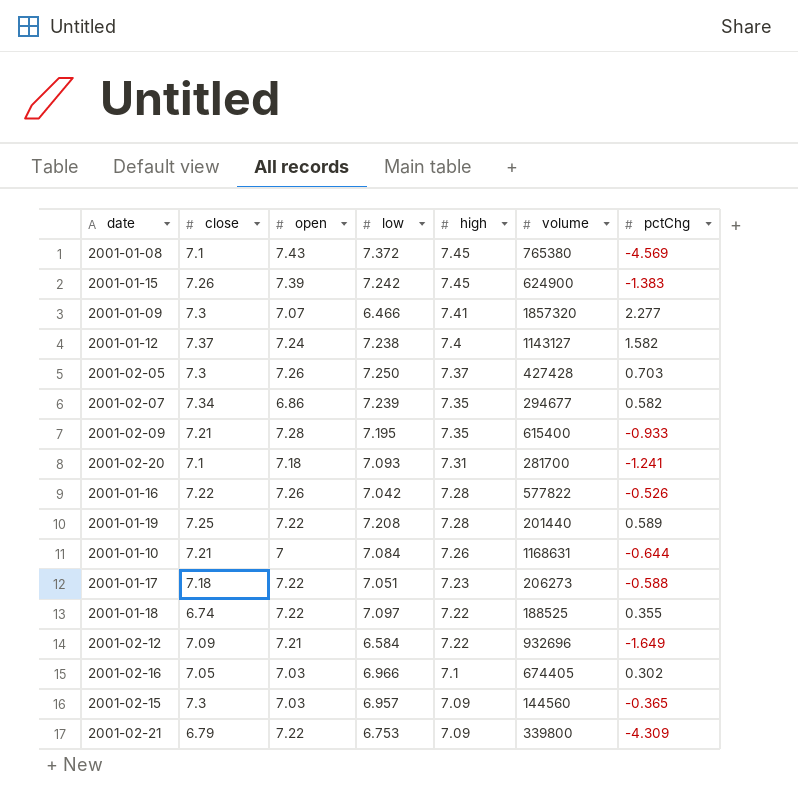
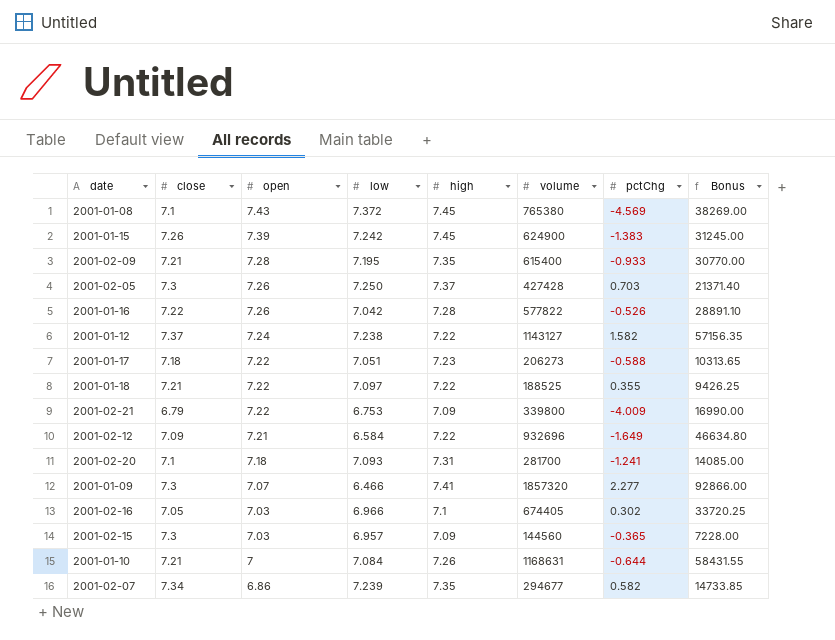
row order: high descending -> open descending
column Bonus | formula: none -> [volume] * 0.05
row 2001-01-19: 7.25 | 7.22 | 7.208 | 7.28 | 201440 | 0.589 -> none
2001-01-12 | high: 7.4 -> 7.22
2001-01-18 | close: 6.74 -> 7.21
2001-02-21 | pctChg: -4.309 -> -4.009

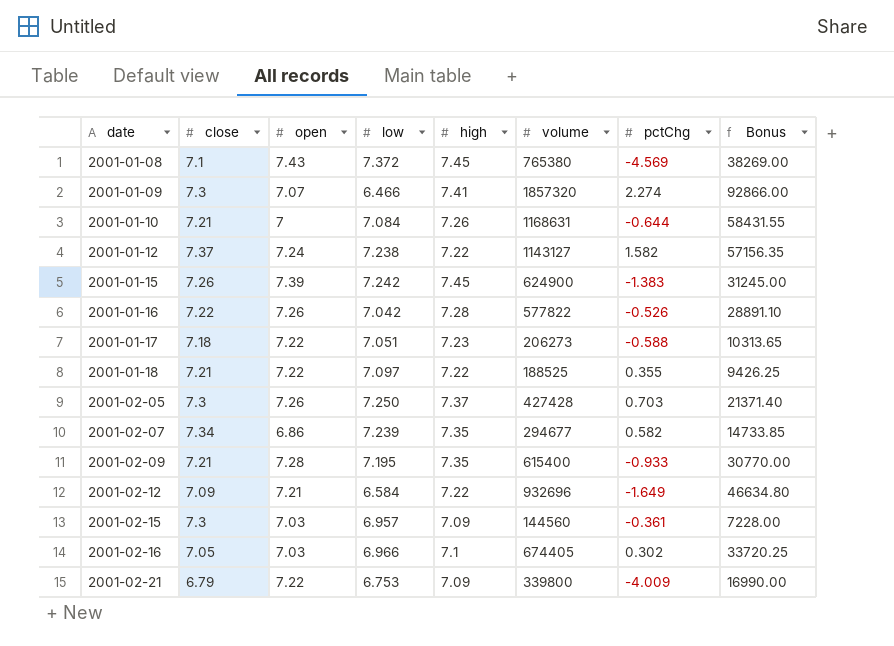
row order: open descending -> date ascending
row 2001-02-20: 7.1 | 7.18 | 7.093 | 7.31 | 281700 | -1.241 | 14085.00 -> none
2001-01-09 | pctChg: 2.277 -> 2.274
2001-02-15 | pctChg: -0.365 -> -0.361

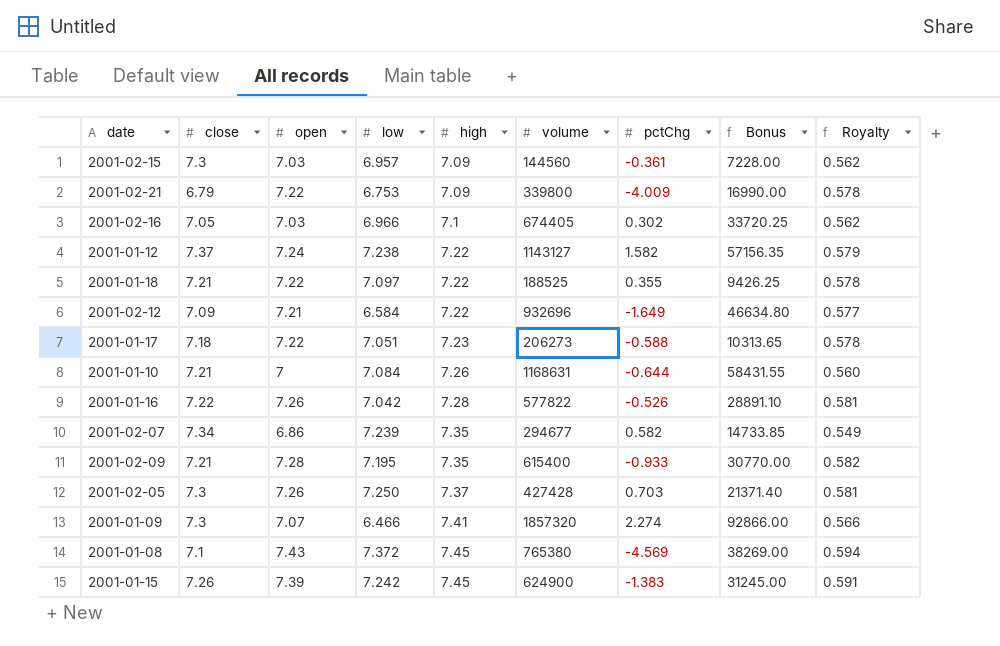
row order: date ascending -> high ascending
column Royalty | formula: none -> [open] * 0.08

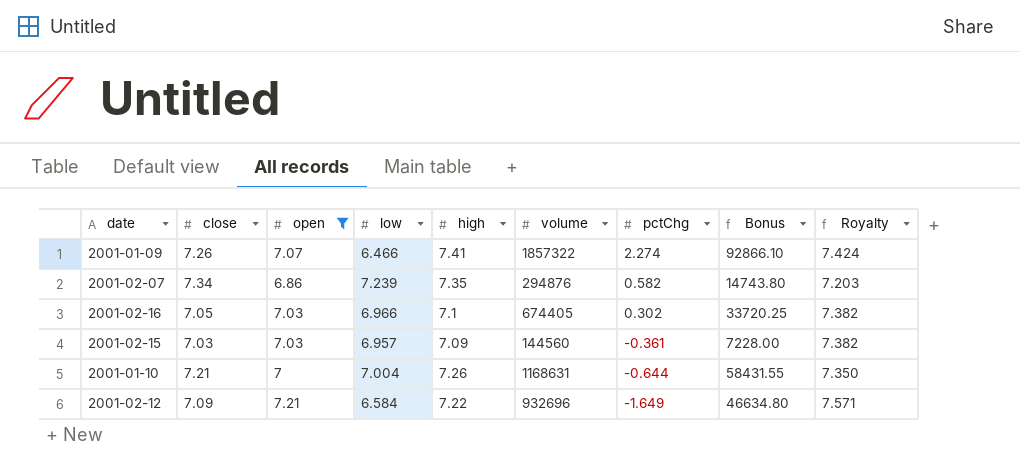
filter: none -> open <= 7.21
row order: high ascending -> pctChg descending
column Royalty | formula: [open] * 0.08 -> [open] * 1.05
2001-01-09 | close: 7.3 -> 7.26
2001-01-09 | volume: 1857320 -> 1857322
2001-01-09 | Bonus: 92866.00 -> 92866.10
2001-02-07 | volume: 294677 -> 294876
2001-02-07 | Bonus: 14733.85 -> 14743.80
2001-02-15 | close: 7.3 -> 7.03
2001-01-10 | low: 7.084 -> 7.004

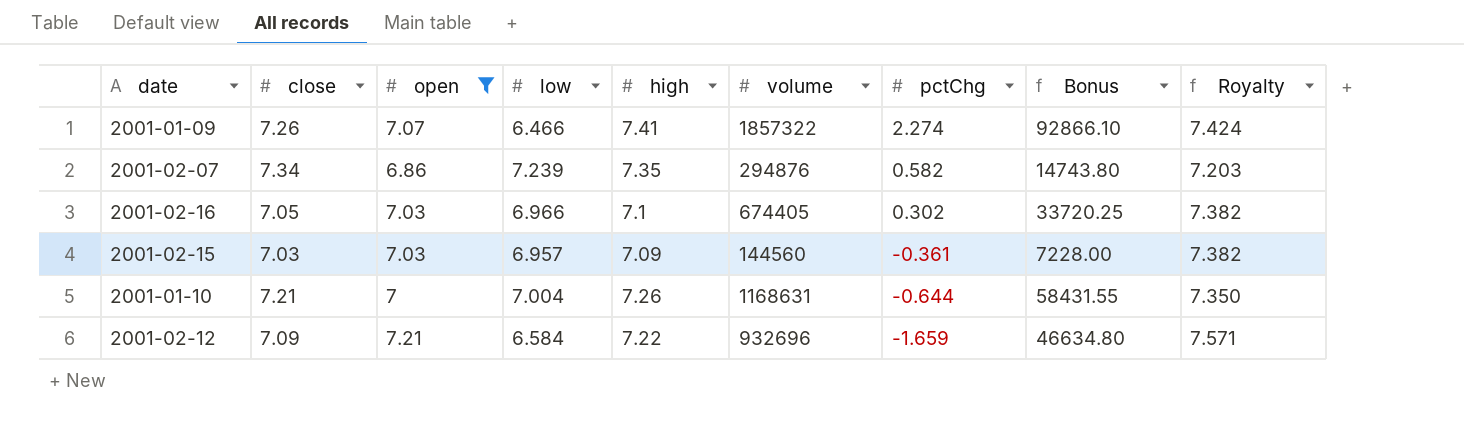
2001-02-12 | pctChg: -1.649 -> -1.659

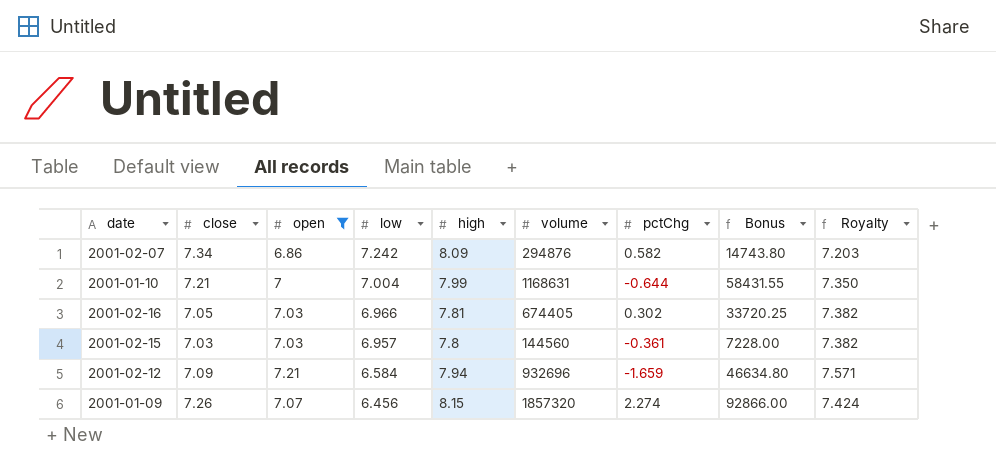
row order: pctChg descending -> low descending
2001-02-07 | low: 7.239 -> 7.242
2001-02-07 | high: 7.35 -> 8.09
2001-01-10 | high: 7.26 -> 7.99
2001-02-16 | high: 7.1 -> 7.81
2001-02-15 | high: 7.09 -> 7.8
2001-02-12 | high: 7.22 -> 7.94
2001-01-09 | low: 6.466 -> 6.456
2001-01-09 | high: 7.41 -> 8.15
2001-01-09 | volume: 1857322 -> 1857320
2001-01-09 | Bonus: 92866.10 -> 92866.00

